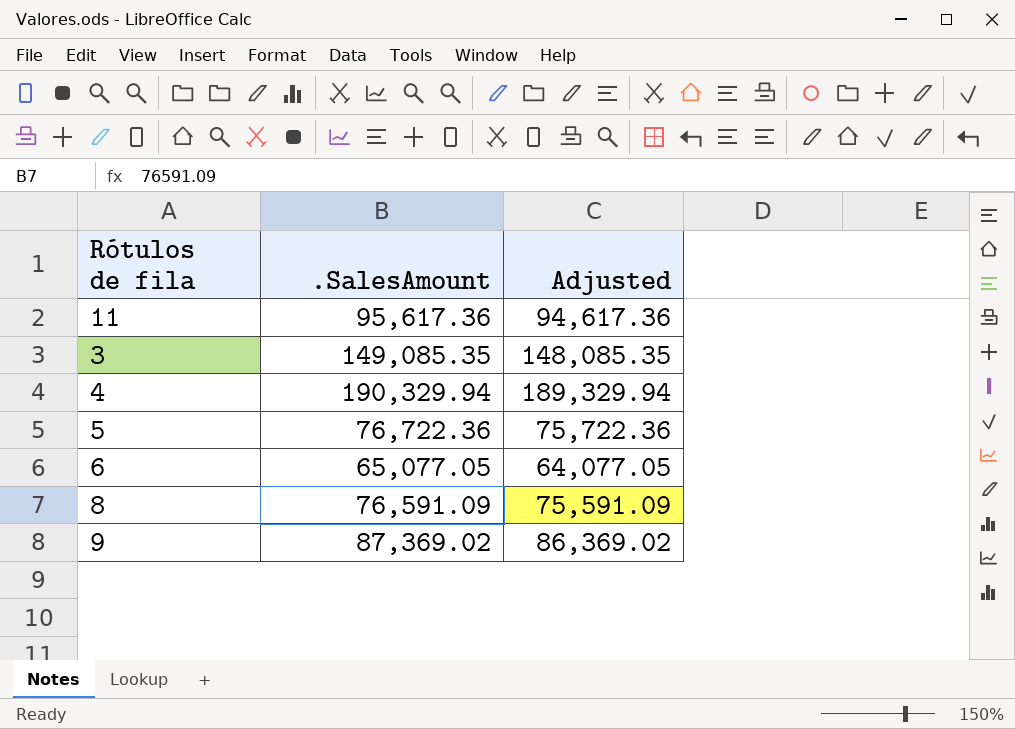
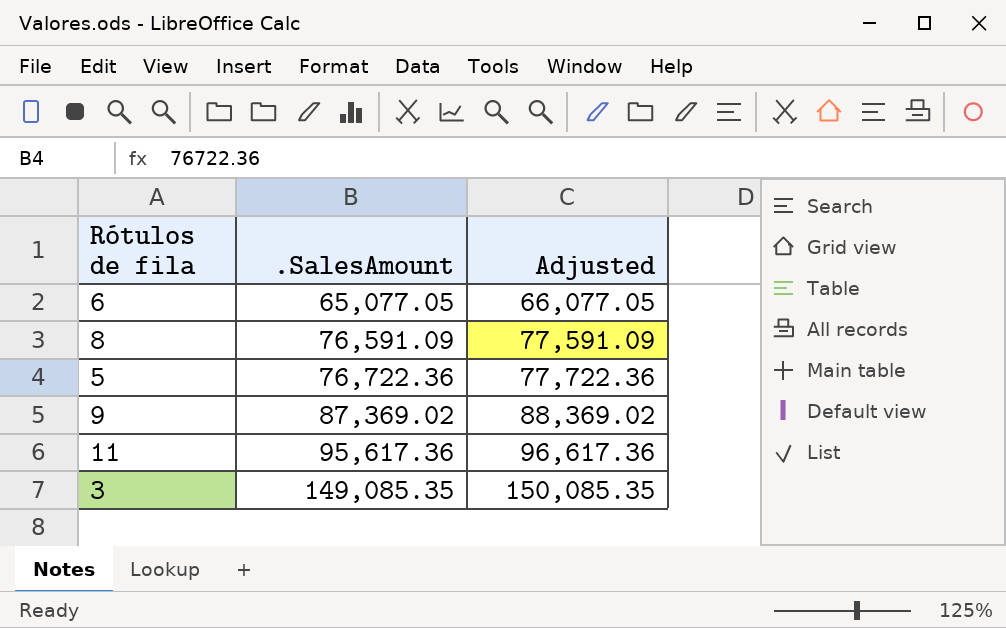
row order: none -> .SalesAmount ascending
column Adjusted | formula: [.SalesAmount] - 1000 -> [.SalesAmount] + 1000
row 4: 190,329.94 | 189,329.94 -> none

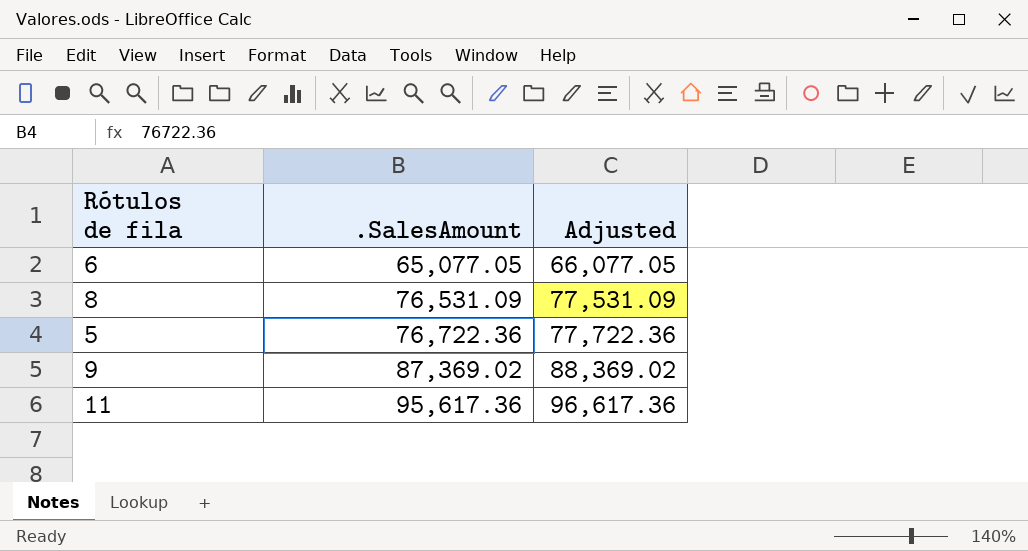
row 3: 149,085.35 | 150,085.35 -> none
8 | .SalesAmount: 76,591.09 -> 76,531.09
8 | Adjusted: 77,591.09 -> 77,531.09

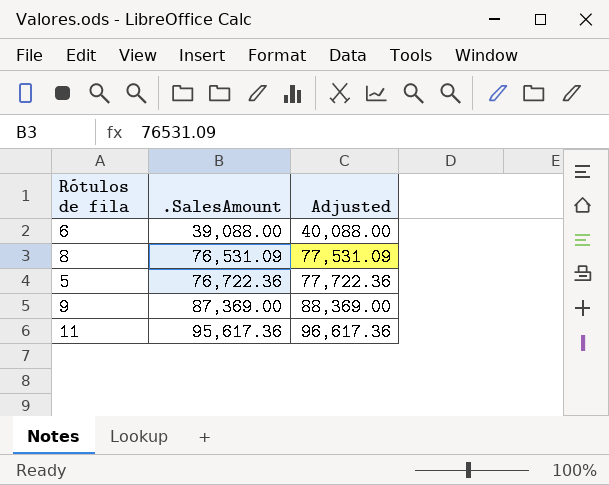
6 | .SalesAmount: 65,077.05 -> 39,088.00
6 | Adjusted: 66,077.05 -> 40,088.00
9 | .SalesAmount: 87,369.02 -> 87,369.00
9 | Adjusted: 88,369.02 -> 88,369.00

